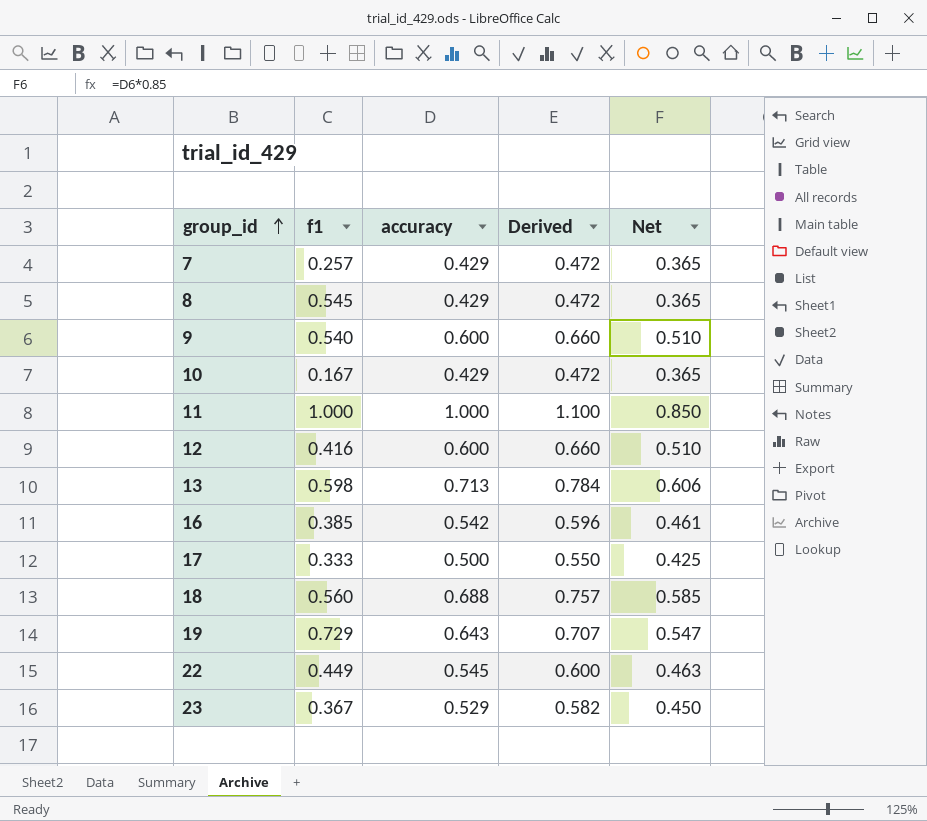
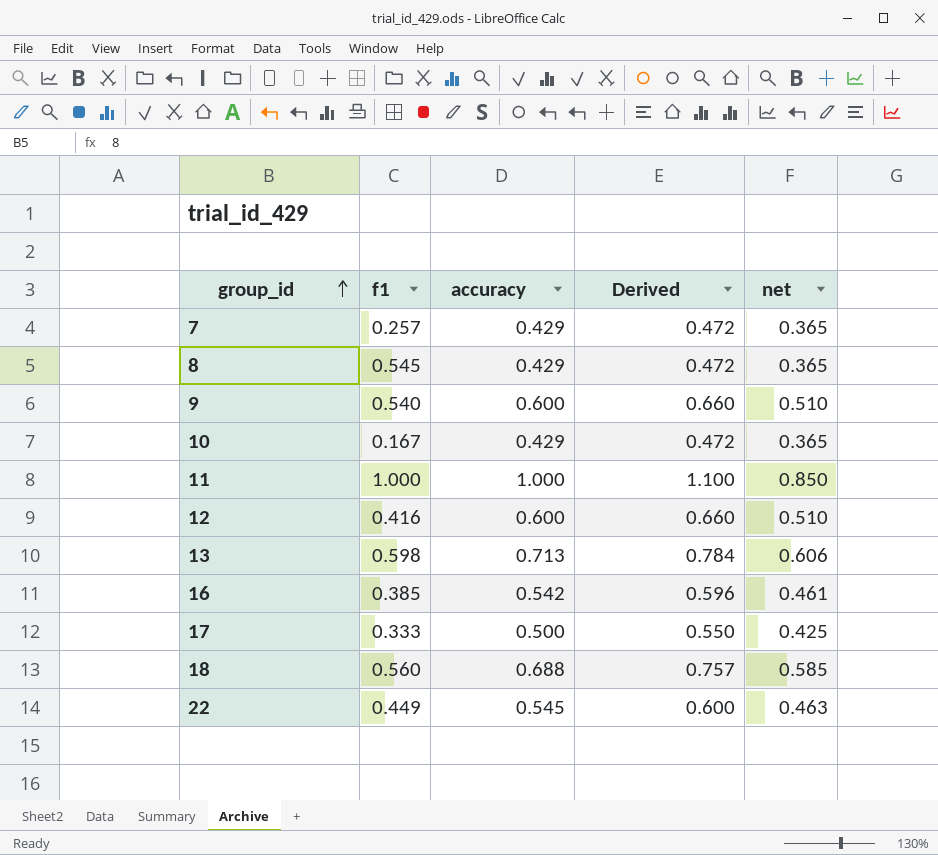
column name: Net -> net
row 19: 0.729 | 0.643 | 0.707 | 0.547 -> none
row 23: 0.367 | 0.529 | 0.582 | 0.450 -> none

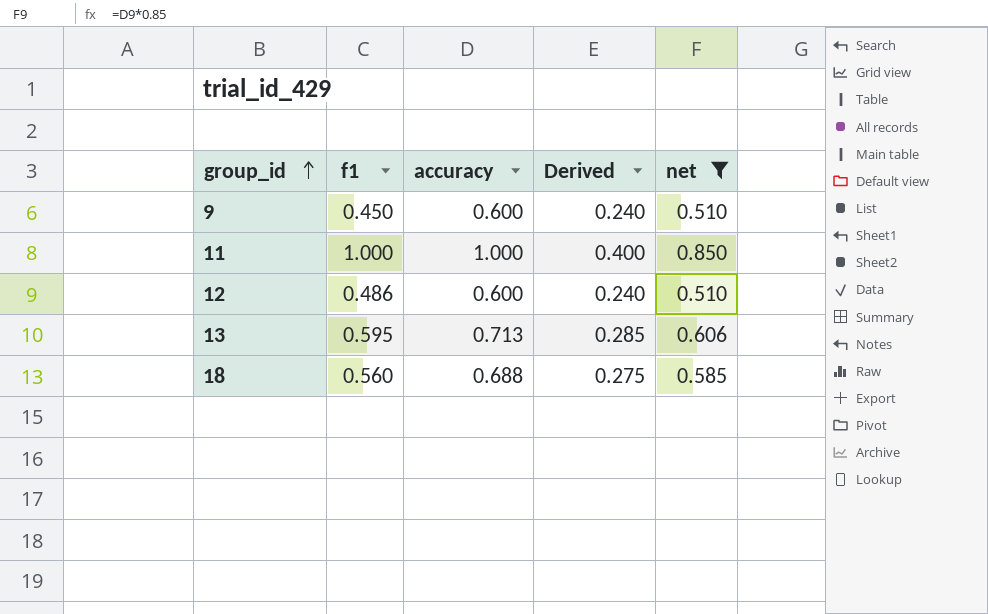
filter: none -> net >= 0.510
column Derived | formula: [accuracy] * 1.1 -> [accuracy] * 0.4
9 | f1: 0.540 -> 0.450
12 | f1: 0.416 -> 0.486
13 | f1: 0.598 -> 0.595

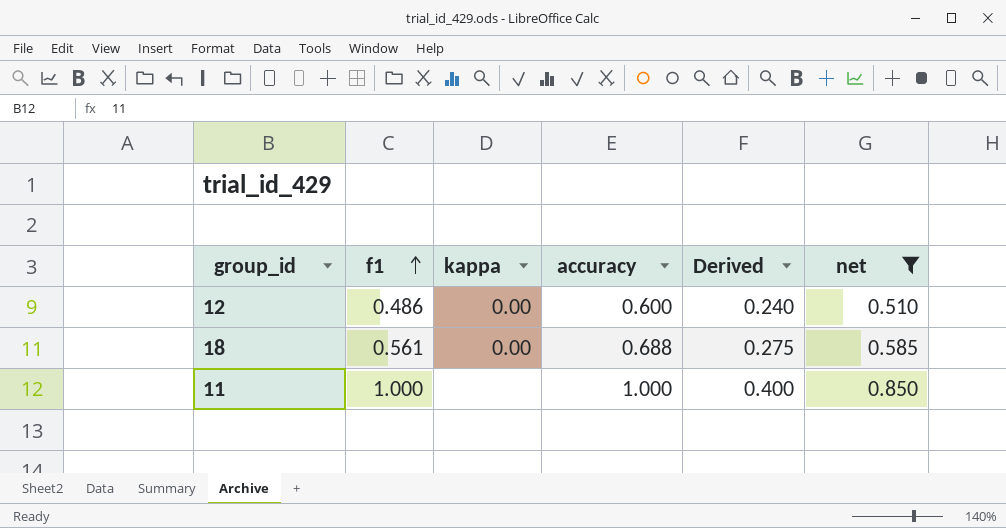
row order: group_id ascending -> f1 ascending
column kappa | position: none -> 3
row 9: 0.450 | 0.600 | 0.240 | 0.510 -> none
row 13: 0.595 | 0.713 | 0.285 | 0.606 -> none
18 | f1: 0.560 -> 0.561

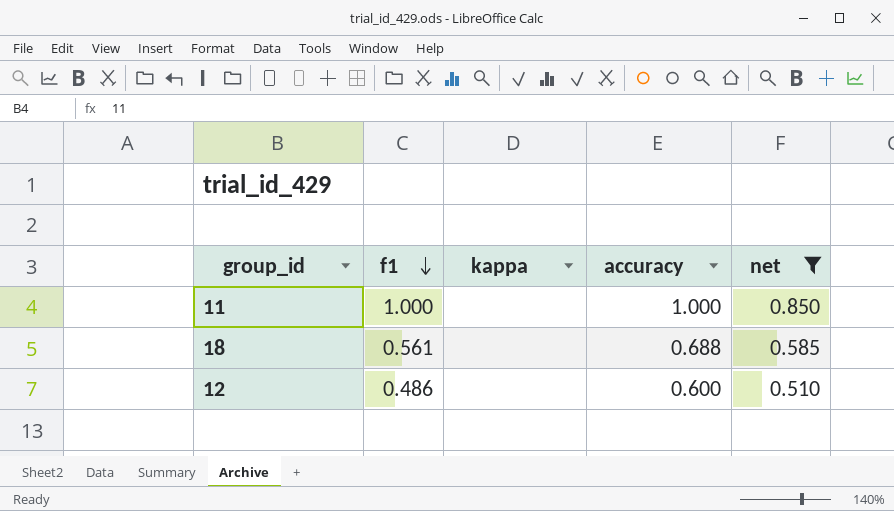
row order: f1 ascending -> f1 descending
column Derived | formula: [accuracy] * 0.4 -> none
18 | kappa: 0.00 -> none
12 | kappa: 0.00 -> none

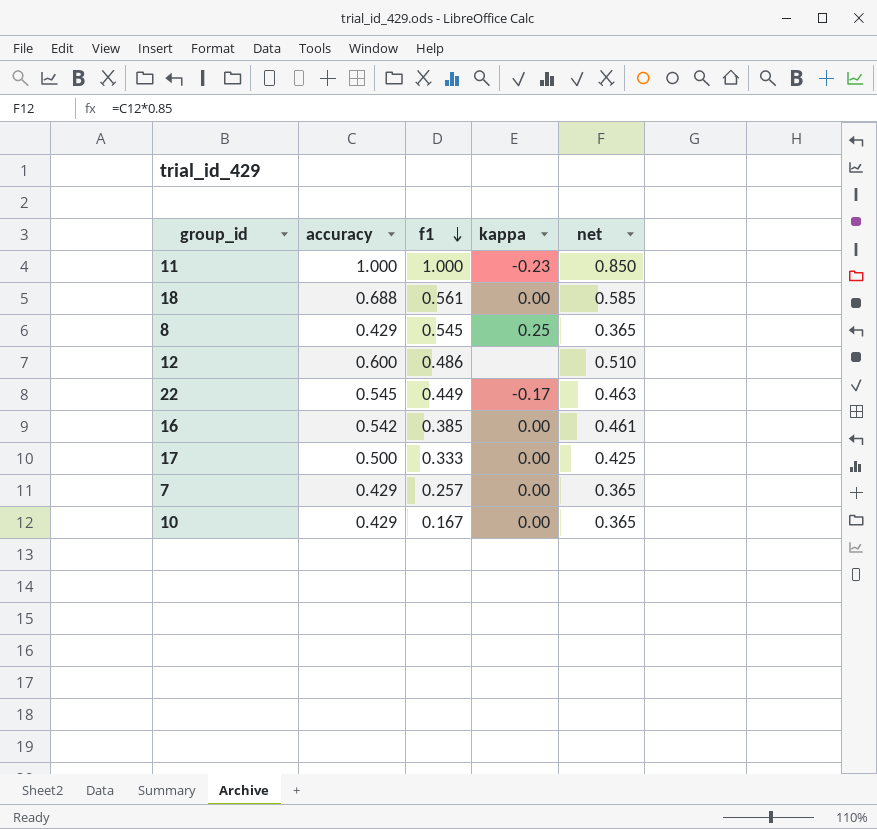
filter: net >= 0.510 -> none
column accuracy | position: 4 -> 2
11 | kappa: none -> -0.23
18 | kappa: none -> 0.00

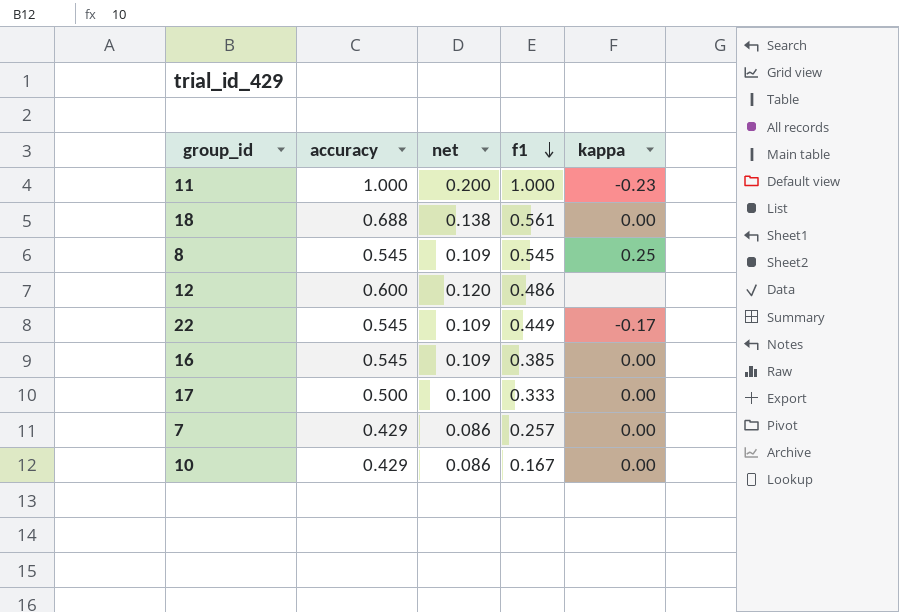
column net | formula: [accuracy] * 0.85 -> [accuracy] * 0.2
column net | position: 5 -> 3
8 | accuracy: 0.429 -> 0.545
16 | accuracy: 0.542 -> 0.545

